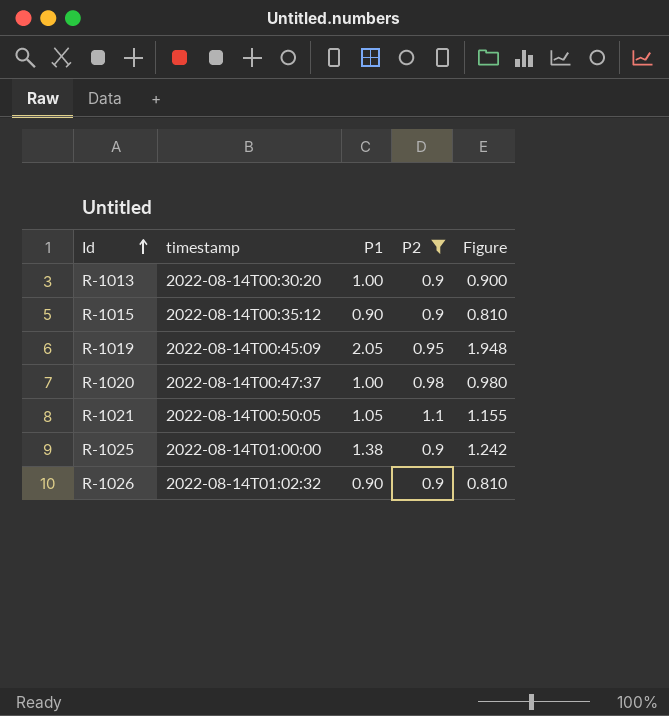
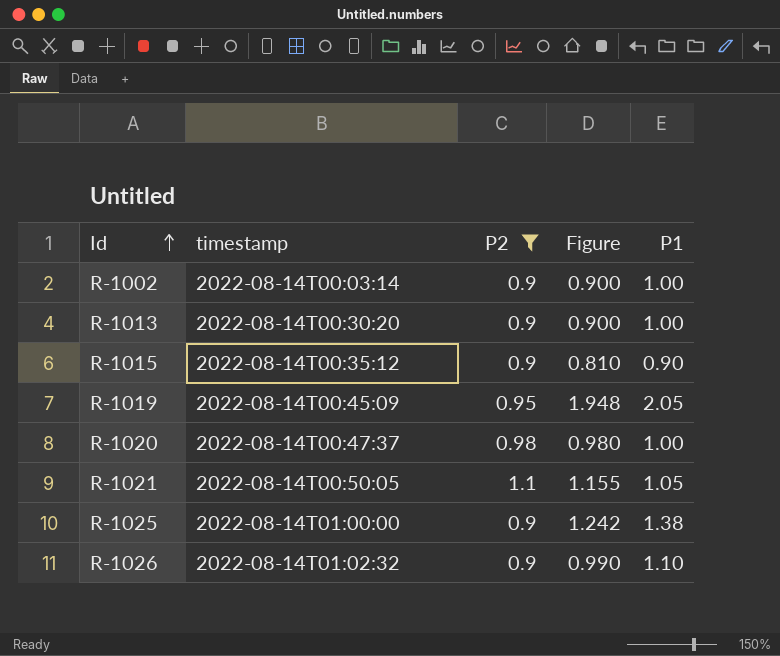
column P1 | position: 3 -> 5
row R-1002: none -> 2022-08-14T00:03:14 | 0.9 | 0.900 | 1.00
R-1026 | Figure: 0.810 -> 0.990
R-1026 | P1: 0.90 -> 1.10

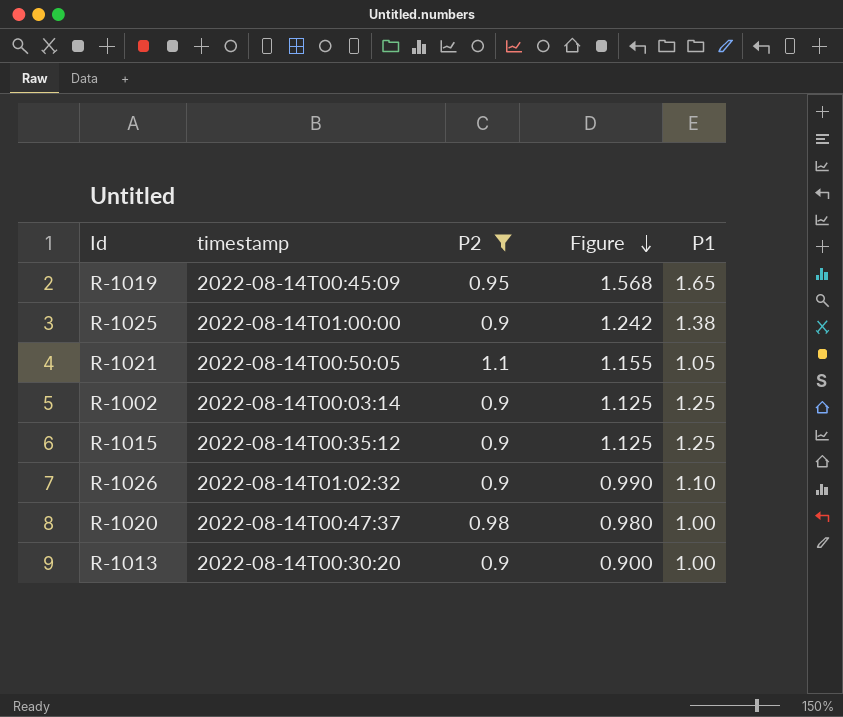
row order: Id ascending -> Figure descending
R-1019 | Figure: 1.948 -> 1.568
R-1019 | P1: 2.05 -> 1.65
R-1002 | Figure: 0.900 -> 1.125
R-1002 | P1: 1.00 -> 1.25
R-1015 | Figure: 0.810 -> 1.125
R-1015 | P1: 0.90 -> 1.25

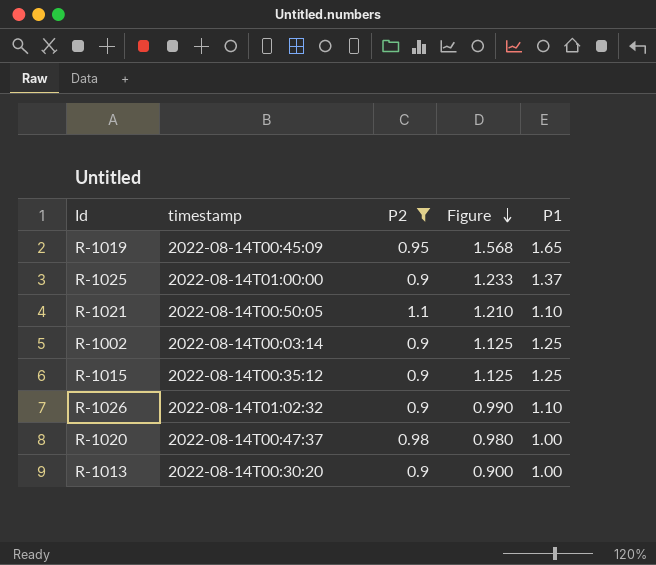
R-1025 | Figure: 1.242 -> 1.233
R-1025 | P1: 1.38 -> 1.37
R-1021 | Figure: 1.155 -> 1.210
R-1021 | P1: 1.05 -> 1.10

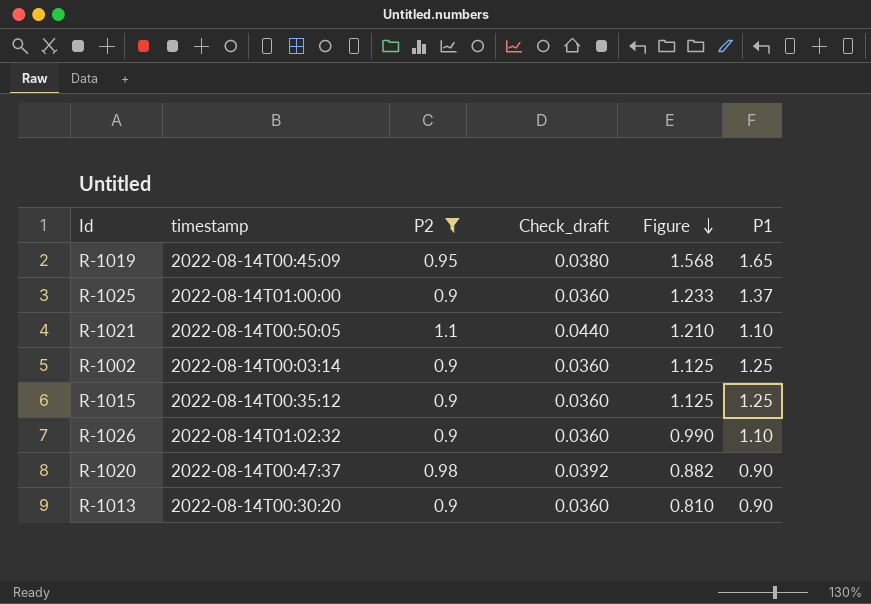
column Check_draft | formula: none -> [P2] * 0.04
R-1020 | Figure: 0.980 -> 0.882
R-1020 | P1: 1.00 -> 0.90
R-1013 | Figure: 0.900 -> 0.810
R-1013 | P1: 1.00 -> 0.90

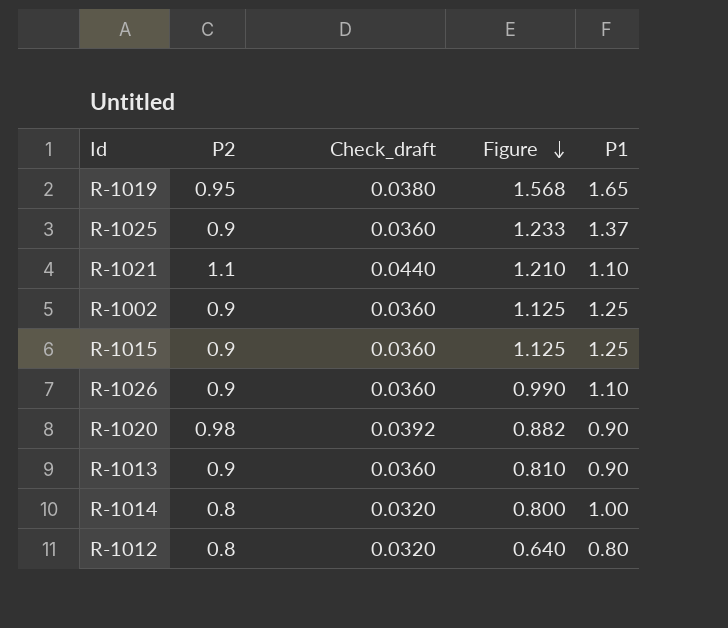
filter: P2 != 0.8 -> none
column timestamp | position: 2 -> none

